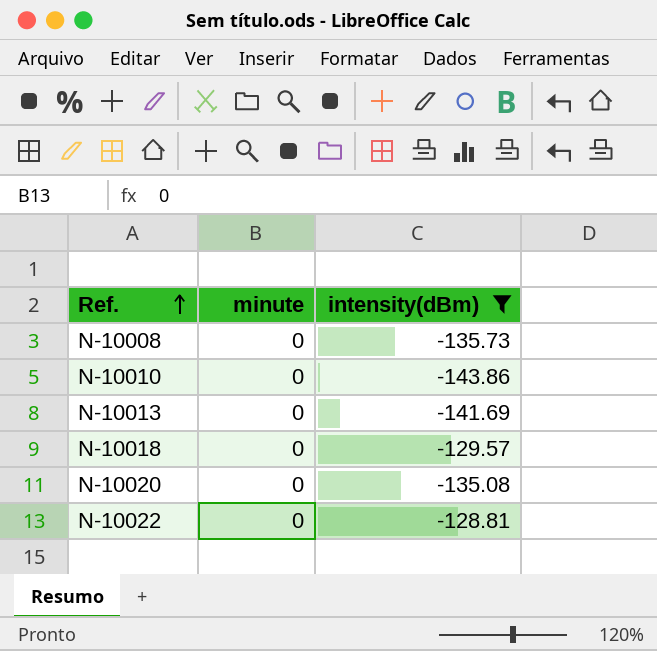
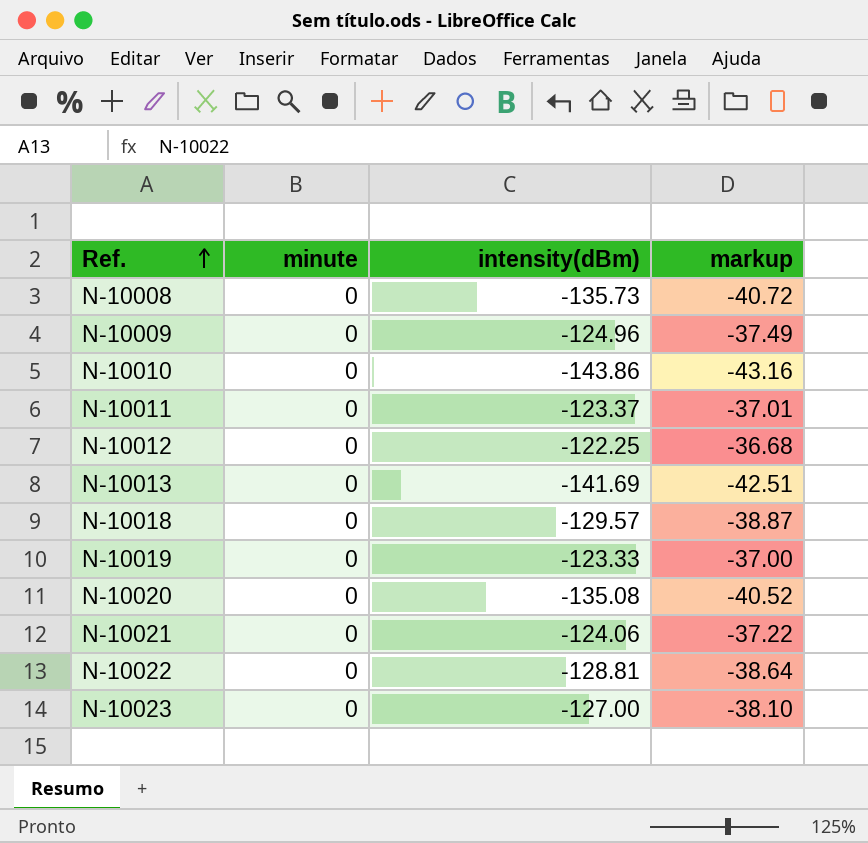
filter: intensity(dBm) <= -128.81 -> none
column markup | formula: none -> [intensity(dBm)] * 0.3

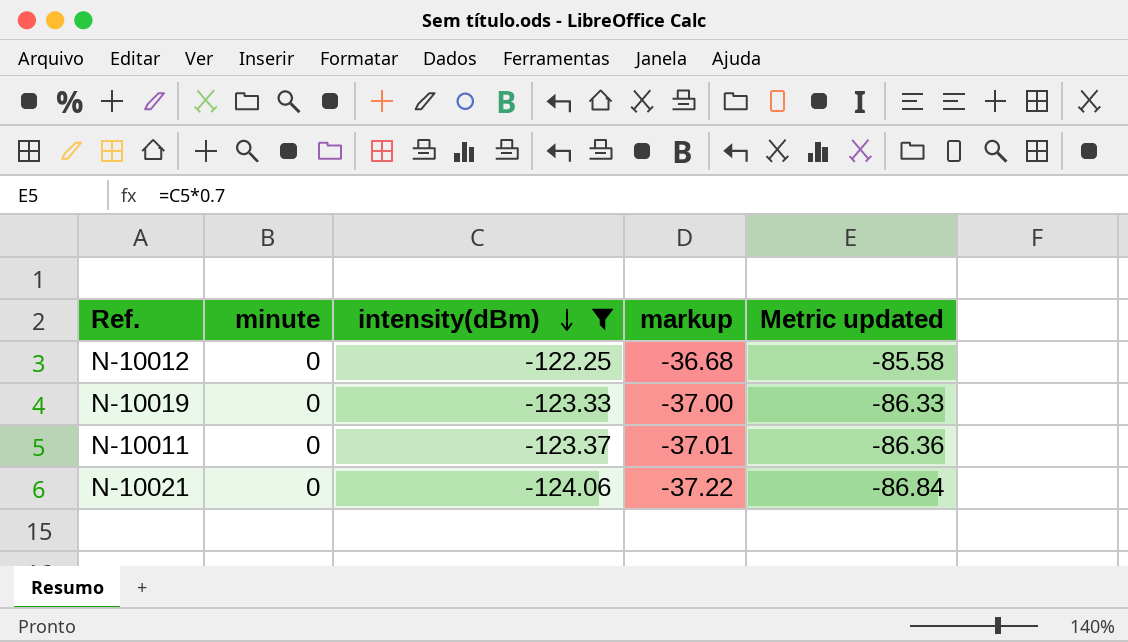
filter: none -> intensity(dBm) >= -124.06
row order: Ref. ascending -> intensity(dBm) descending
column Metric updated | formula: none -> [intensity(dBm)] * 0.7

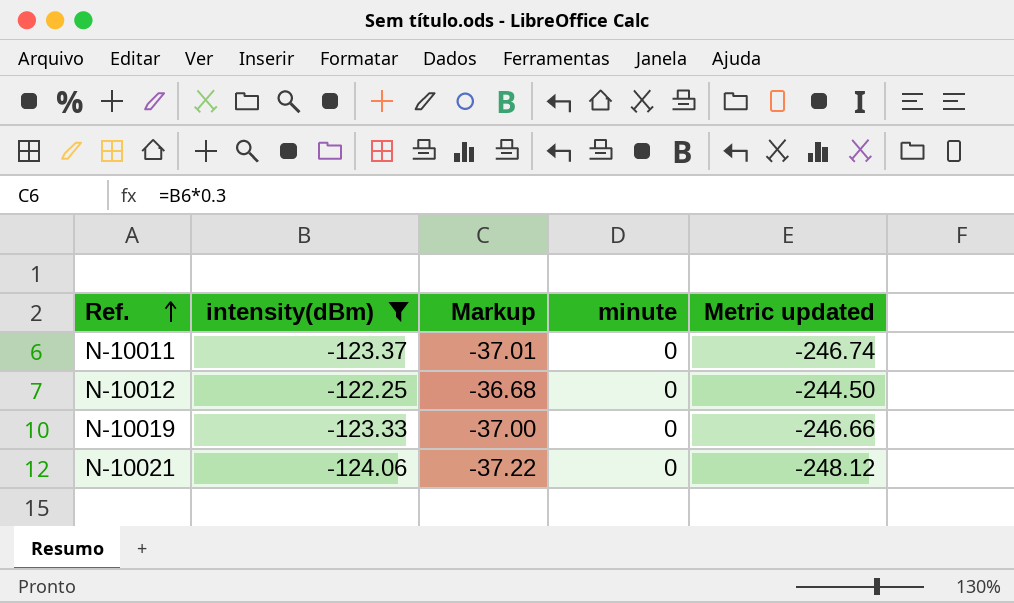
row order: intensity(dBm) descending -> Ref. ascending
column name: markup -> Markup
column minute | position: 2 -> 4
column Metric updated | formula: [intensity(dBm)] * 0.7 -> [intensity(dBm)] * 2

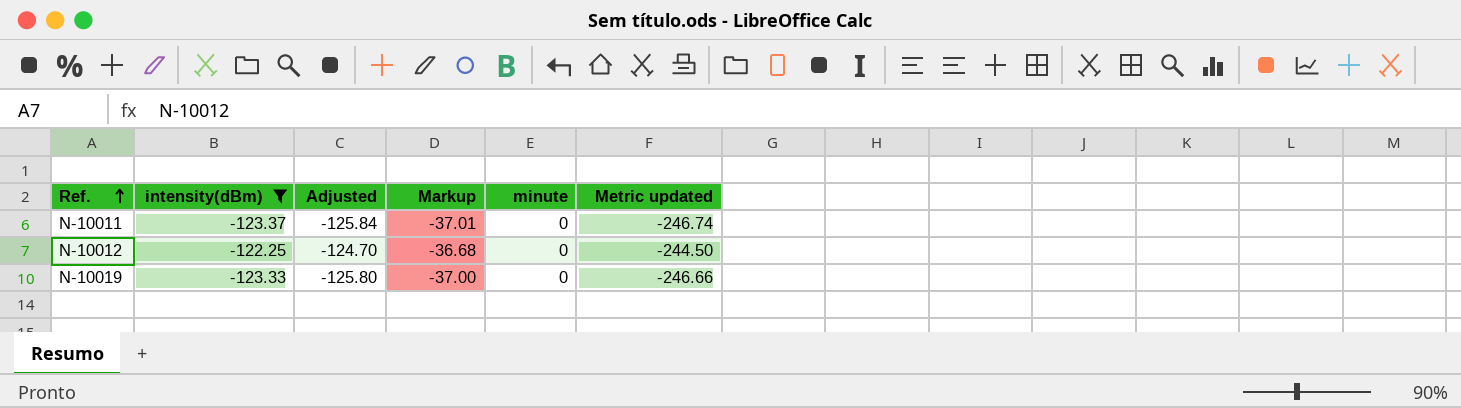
column Adjusted | formula: none -> [intensity(dBm)] * 1.02
row N-10021: -124.06 | -37.22 | 0 | -248.12 -> none

